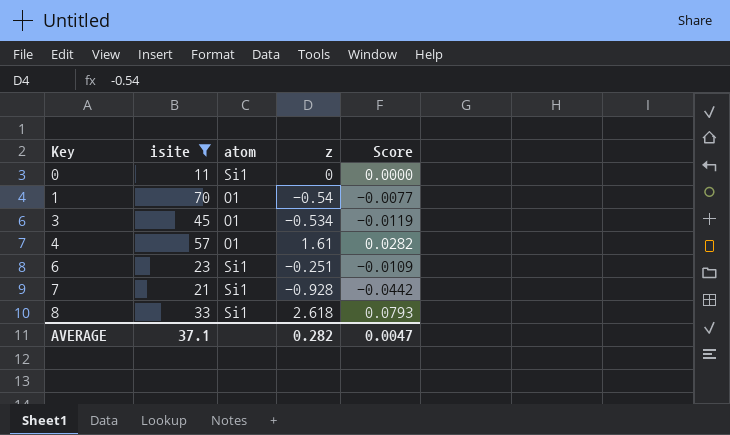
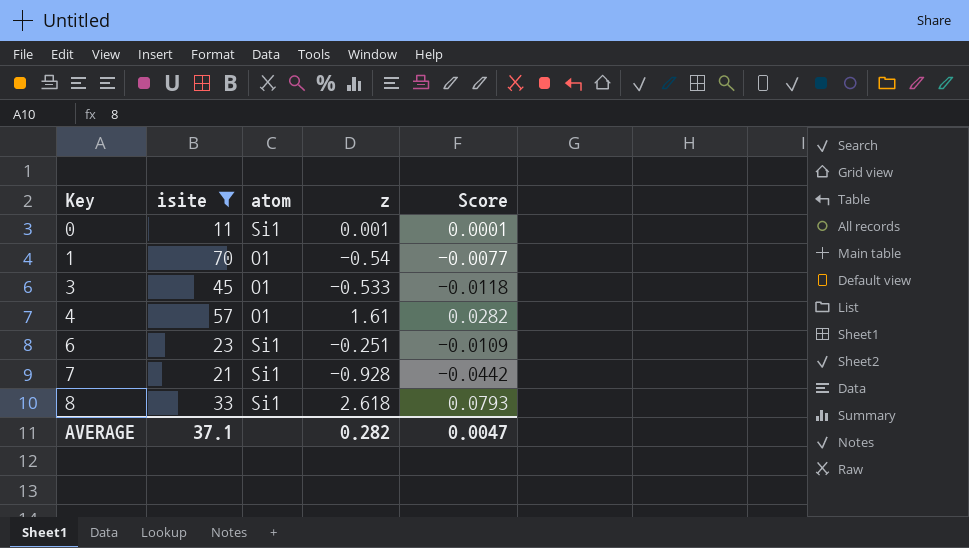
0 | z: 0 -> 0.001
0 | Score: 0.0000 -> 0.0001
3 | z: -0.534 -> -0.533
3 | Score: -0.0119 -> -0.0118

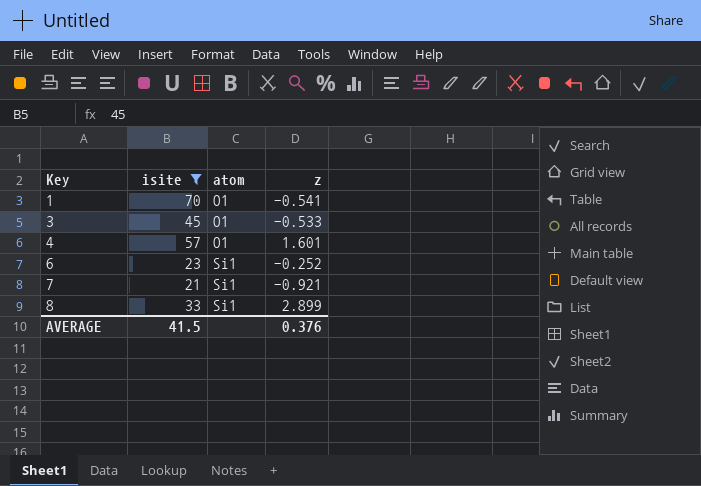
column Score | formula: [z] / [isite] -> none
row 0: 11 | Si1 | 0.001 | 0.0001 -> none
1 | z: -0.54 -> -0.541
4 | z: 1.61 -> 1.601
6 | z: -0.251 -> -0.252
7 | z: -0.928 -> -0.921
8 | z: 2.618 -> 2.899
AVERAGE | isite: 37.1 -> 41.5
AVERAGE | z: 0.282 -> 0.376

